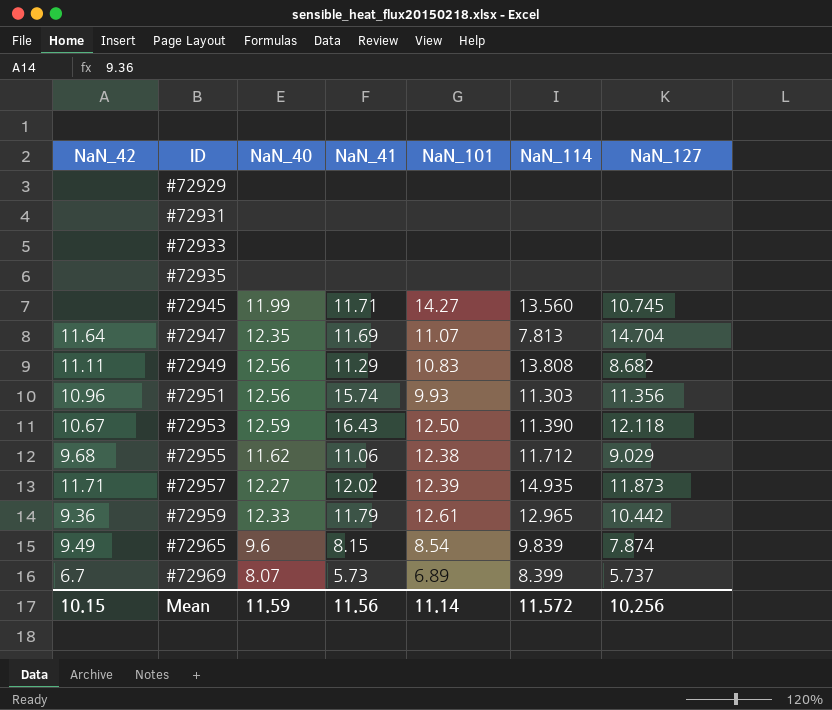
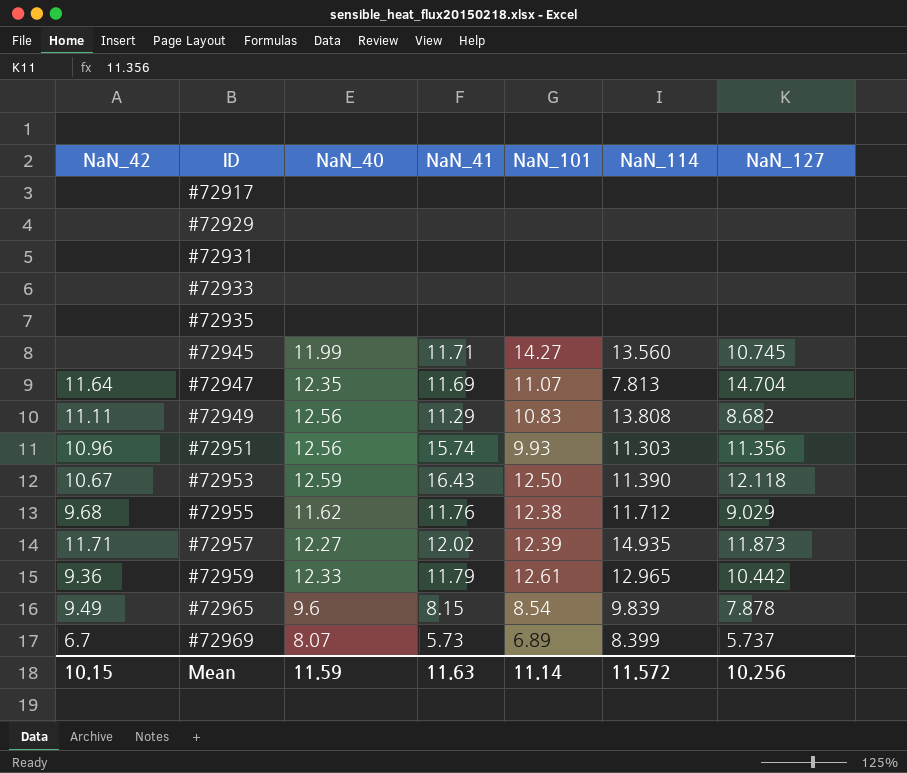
row #72917: none -> none | none | none | none | none | none
#72955 | NaN_41: 11.06 -> 11.76
#72965 | NaN_127: 7.874 -> 7.878
Mean | NaN_41: 11.56 -> 11.63

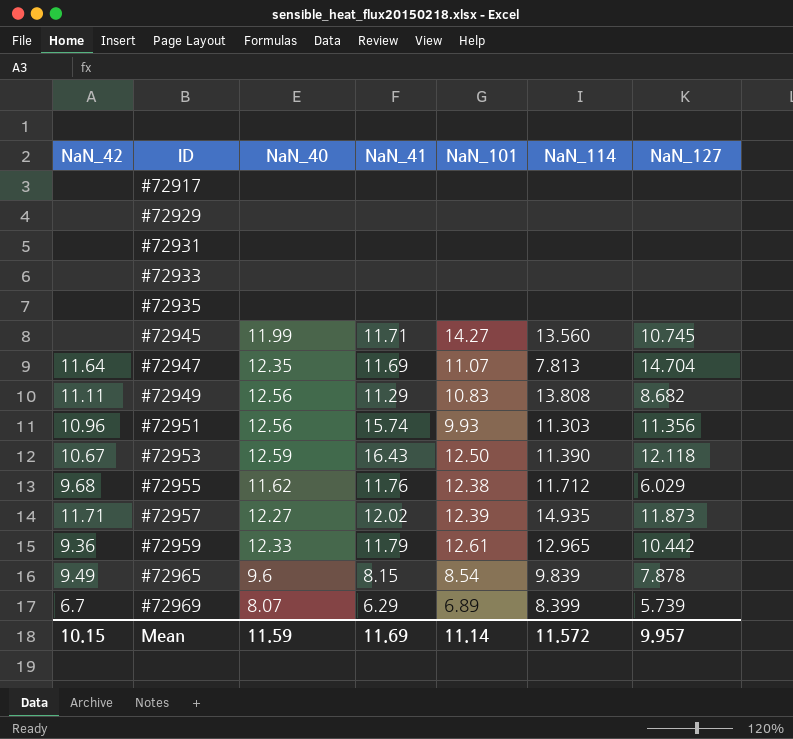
#72955 | NaN_127: 9.029 -> 6.029
#72969 | NaN_41: 5.73 -> 6.29
#72969 | NaN_127: 5.737 -> 5.739
Mean | NaN_41: 11.63 -> 11.69
Mean | NaN_127: 10.256 -> 9.957

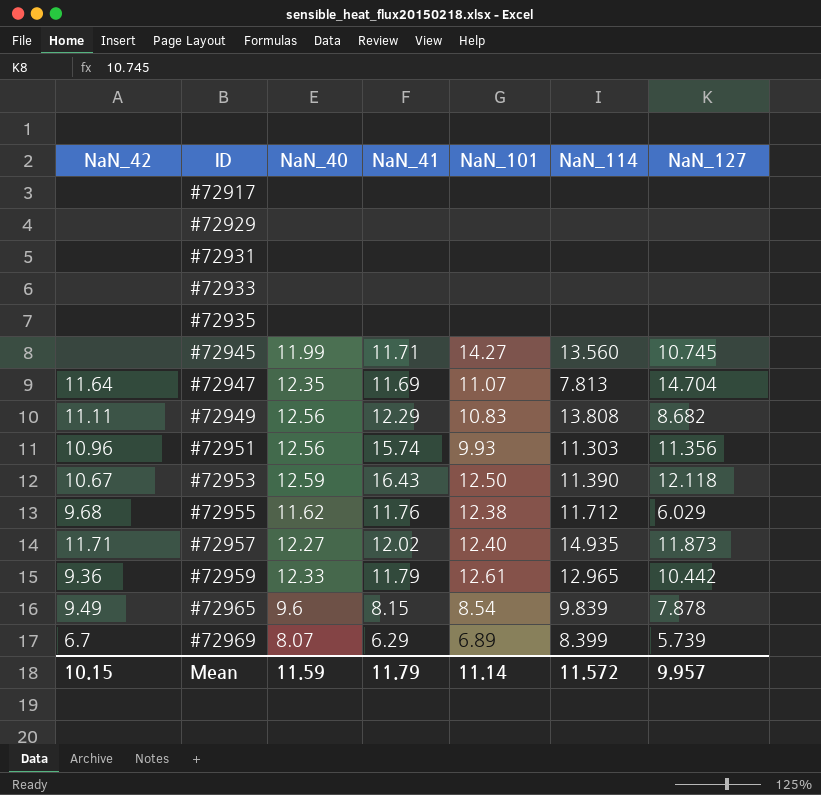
#72949 | NaN_41: 11.29 -> 12.29
#72957 | NaN_101: 12.39 -> 12.40
Mean | NaN_41: 11.69 -> 11.79

